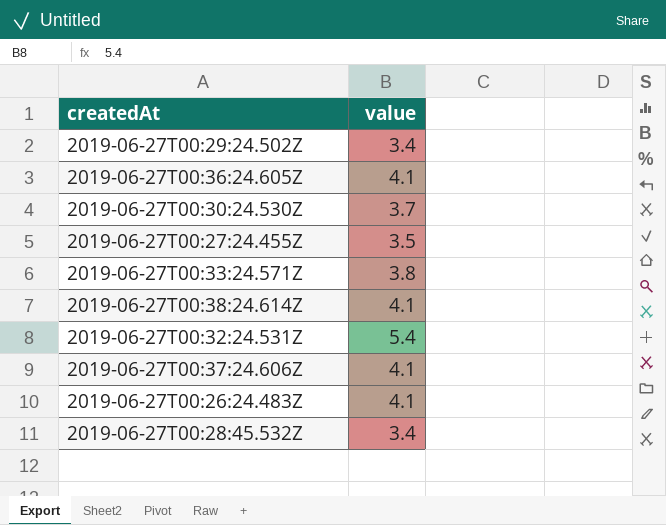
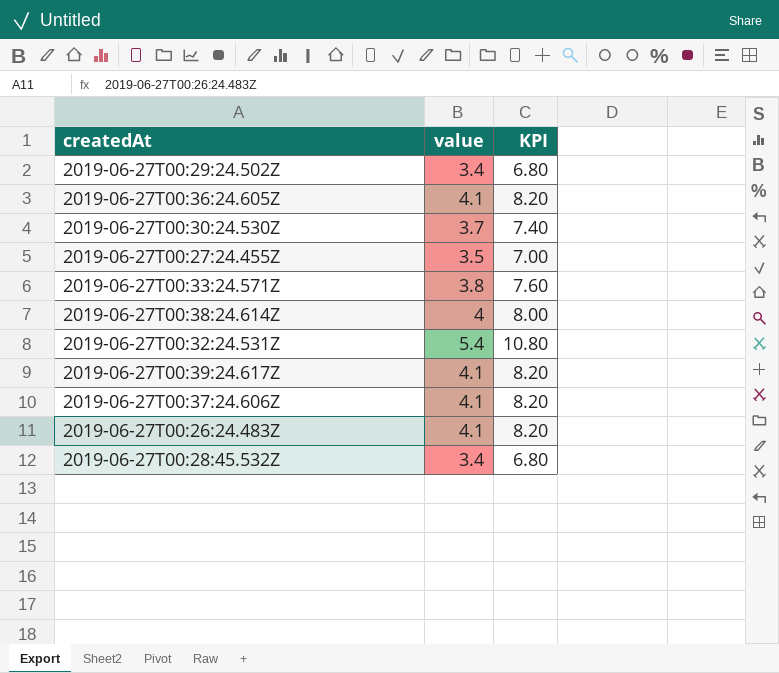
column KPI | formula: none -> [value] * 2
2019-06-27T00:38:24.614Z | value: 4.1 -> 4
row 2019-06-27T00:39:24.617Z: none -> 4.1 | 8.20

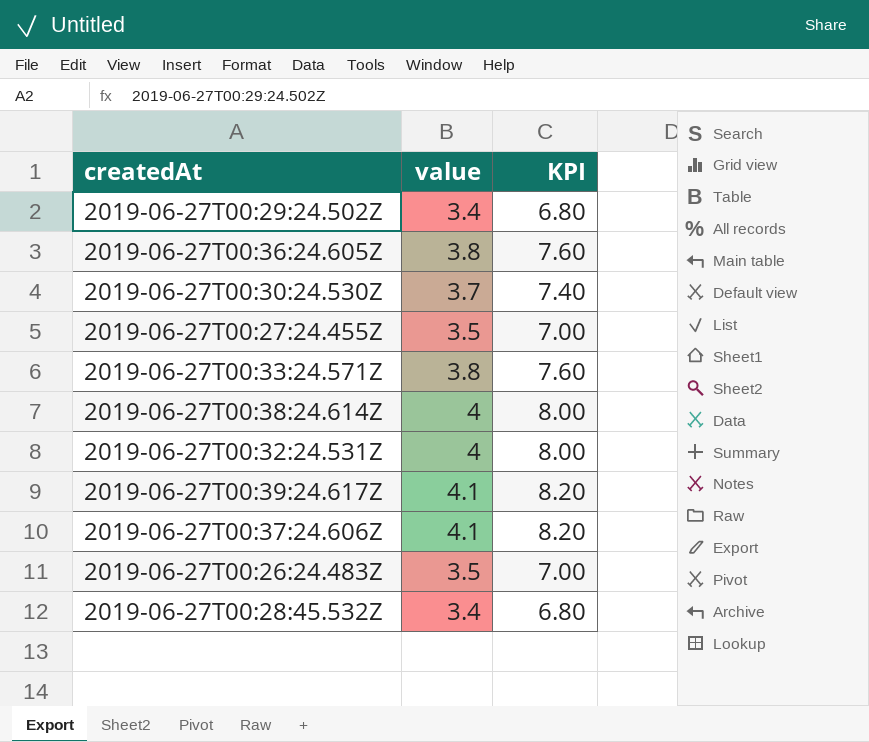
2019-06-27T00:36:24.605Z | value: 4.1 -> 3.8
2019-06-27T00:36:24.605Z | KPI: 8.20 -> 7.60
2019-06-27T00:32:24.531Z | value: 5.4 -> 4
2019-06-27T00:32:24.531Z | KPI: 10.80 -> 8.00
2019-06-27T00:26:24.483Z | value: 4.1 -> 3.5
2019-06-27T00:26:24.483Z | KPI: 8.20 -> 7.00

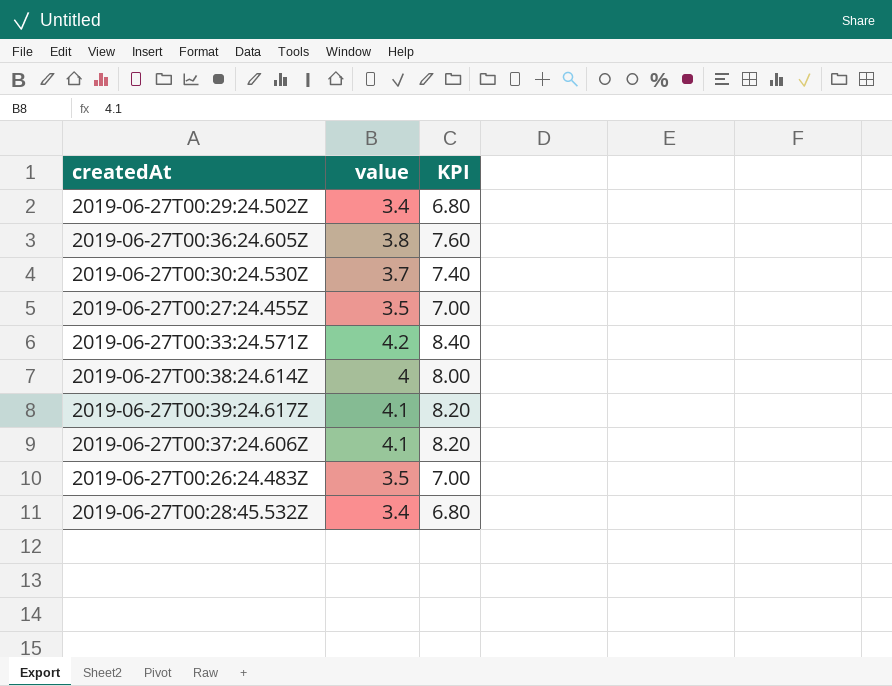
row 2019-06-27T00:32:24.531Z: 4 | 8.00 -> none
2019-06-27T00:33:24.571Z | value: 3.8 -> 4.2
2019-06-27T00:33:24.571Z | KPI: 7.60 -> 8.40

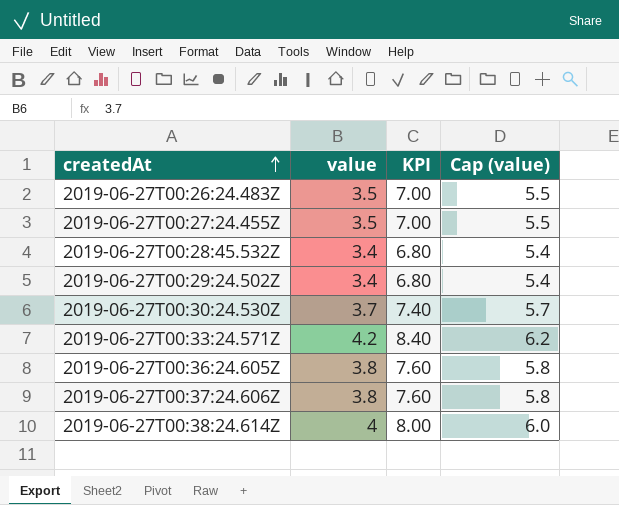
row order: none -> createdAt ascending
column Cap (value) | formula: none -> [value] + 2
row 2019-06-27T00:39:24.617Z: 4.1 | 8.20 -> none
2019-06-27T00:37:24.606Z | value: 4.1 -> 3.8
2019-06-27T00:37:24.606Z | KPI: 8.20 -> 7.60

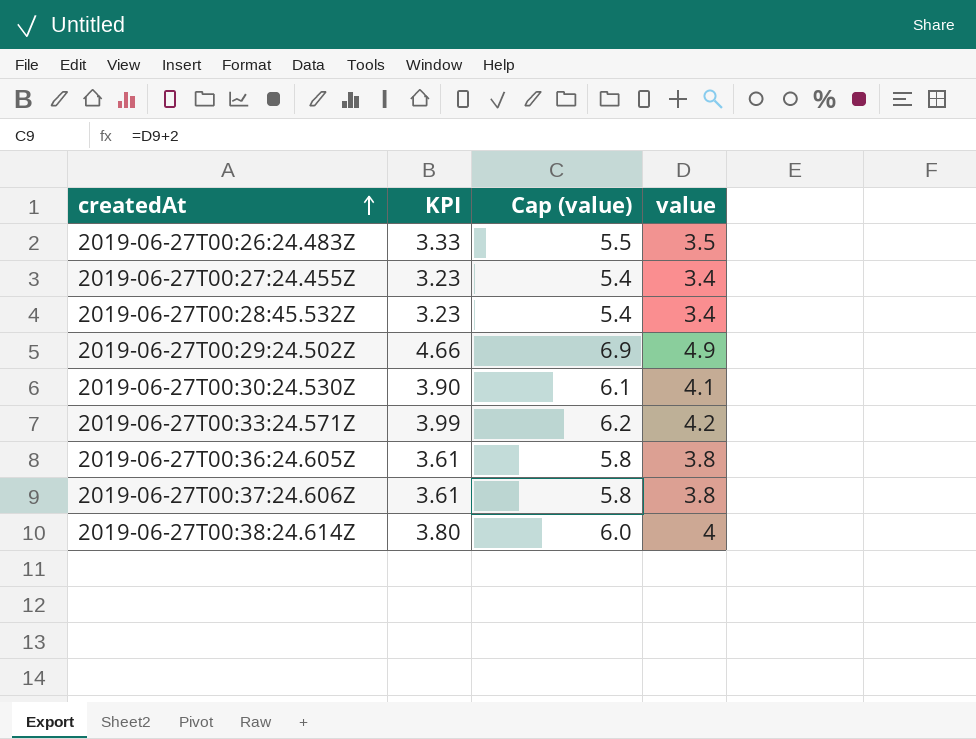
column KPI | formula: [value] * 2 -> [value] * 0.95
column value | position: 2 -> 4
2019-06-27T00:27:24.455Z | Cap (value): 5.5 -> 5.4
2019-06-27T00:27:24.455Z | value: 3.5 -> 3.4
2019-06-27T00:29:24.502Z | Cap (value): 5.4 -> 6.9
2019-06-27T00:29:24.502Z | value: 3.4 -> 4.9
2019-06-27T00:30:24.530Z | Cap (value): 5.7 -> 6.1
2019-06-27T00:30:24.530Z | value: 3.7 -> 4.1

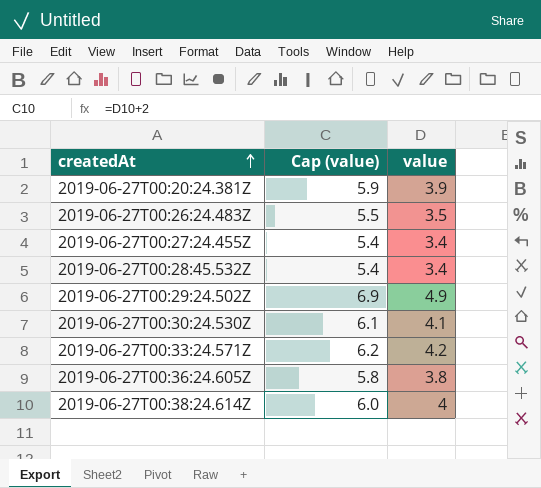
column KPI | formula: [value] * 0.95 -> none
row 2019-06-27T00:37:24.606Z: 3.61 | 5.8 | 3.8 -> none
row 2019-06-27T00:20:24.381Z: none -> 5.9 | 3.9

